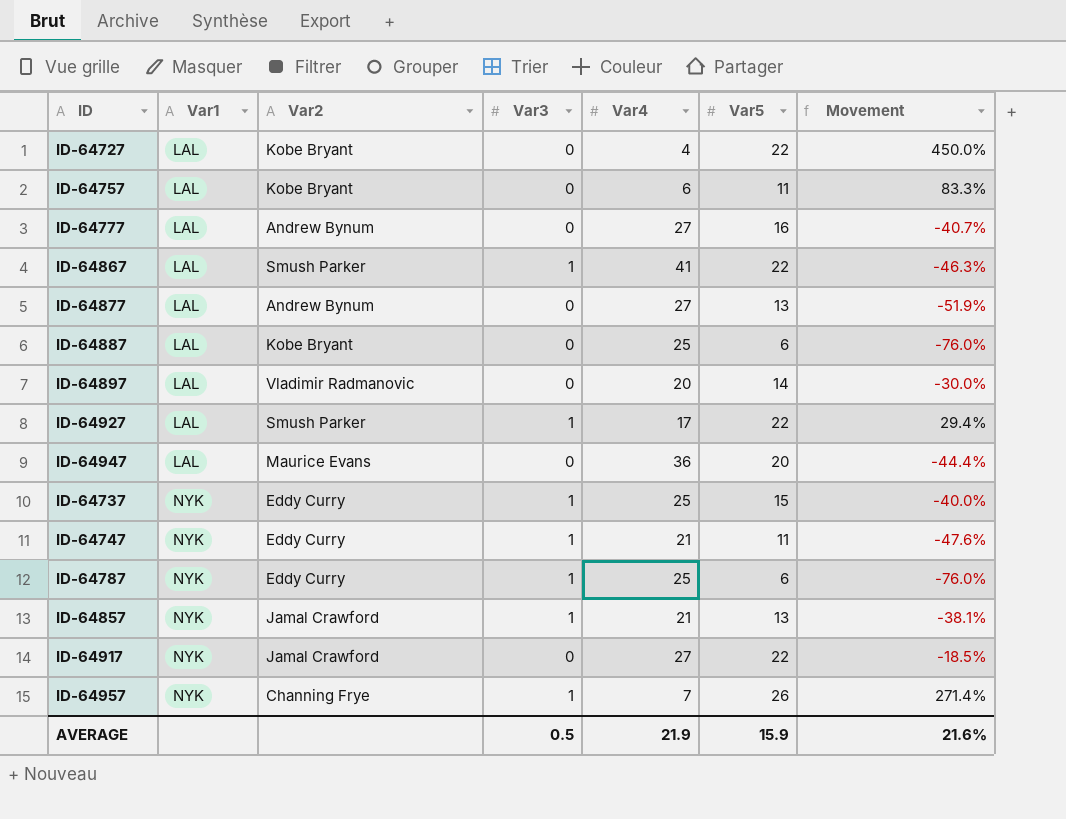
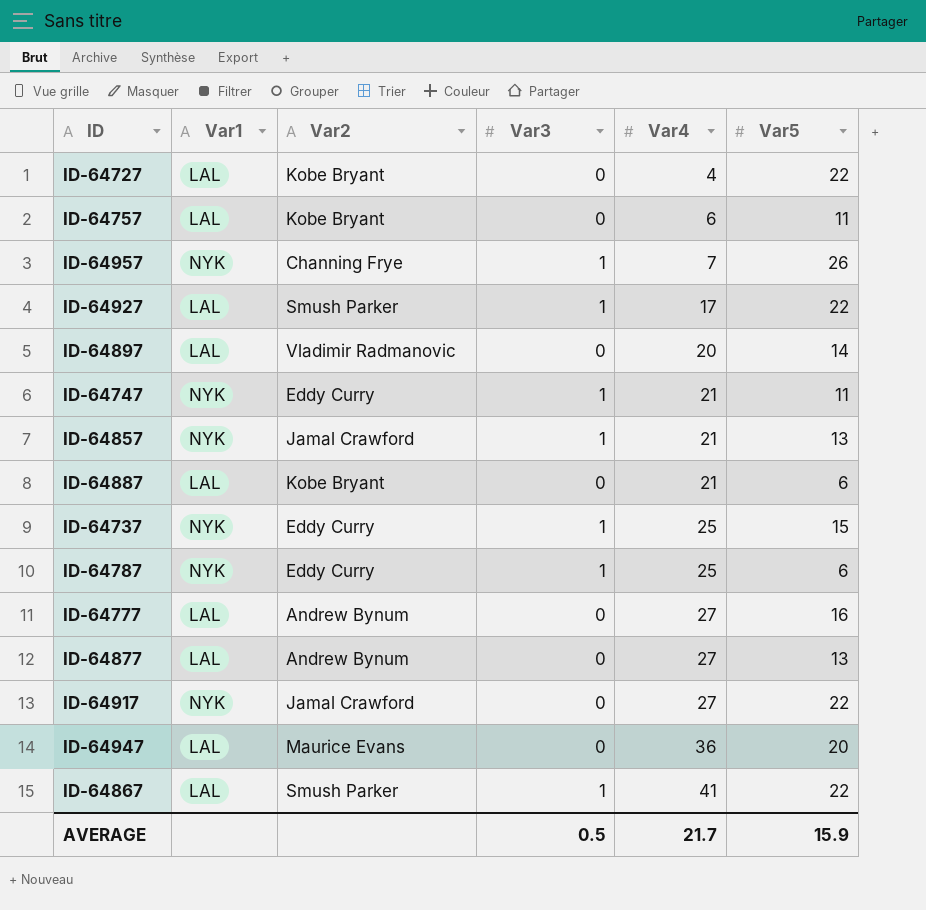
row order: Var1 ascending -> Var4 ascending
column Movement | formula: ([Var5] - [Var4]) / [Var4] -> none
ID-64887 | Var4: 25 -> 21
AVERAGE | Var4: 21.9 -> 21.7

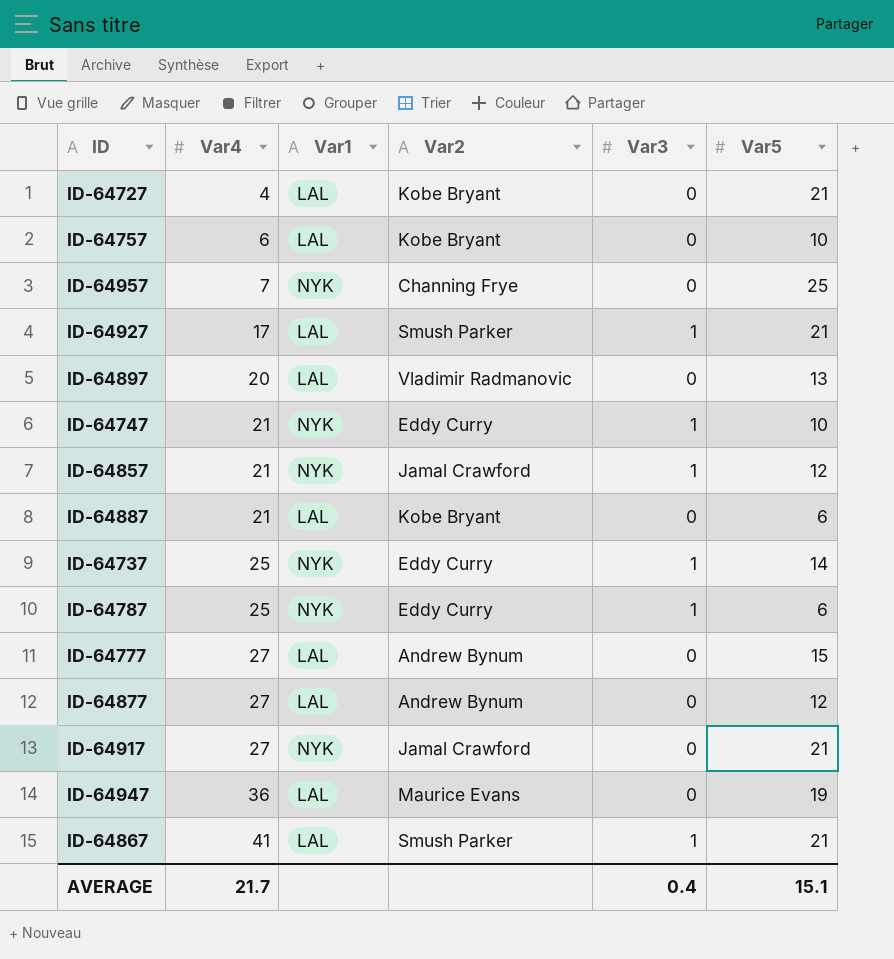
column Var4 | position: 5 -> 2
ID-64727 | Var5: 22 -> 21
ID-64757 | Var5: 11 -> 10
ID-64957 | Var3: 1 -> 0
ID-64957 | Var5: 26 -> 25
ID-64927 | Var5: 22 -> 21
ID-64897 | Var5: 14 -> 13
ID-64747 | Var5: 11 -> 10
ID-64857 | Var5: 13 -> 12
ID-64737 | Var5: 15 -> 14
ID-64777 | Var5: 16 -> 15
ID-64877 | Var5: 13 -> 12
ID-64917 | Var5: 22 -> 21
ID-64947 | Var5: 20 -> 19
ID-64867 | Var5: 22 -> 21
AVERAGE | Var3: 0.5 -> 0.4
AVERAGE | Var5: 15.9 -> 15.1

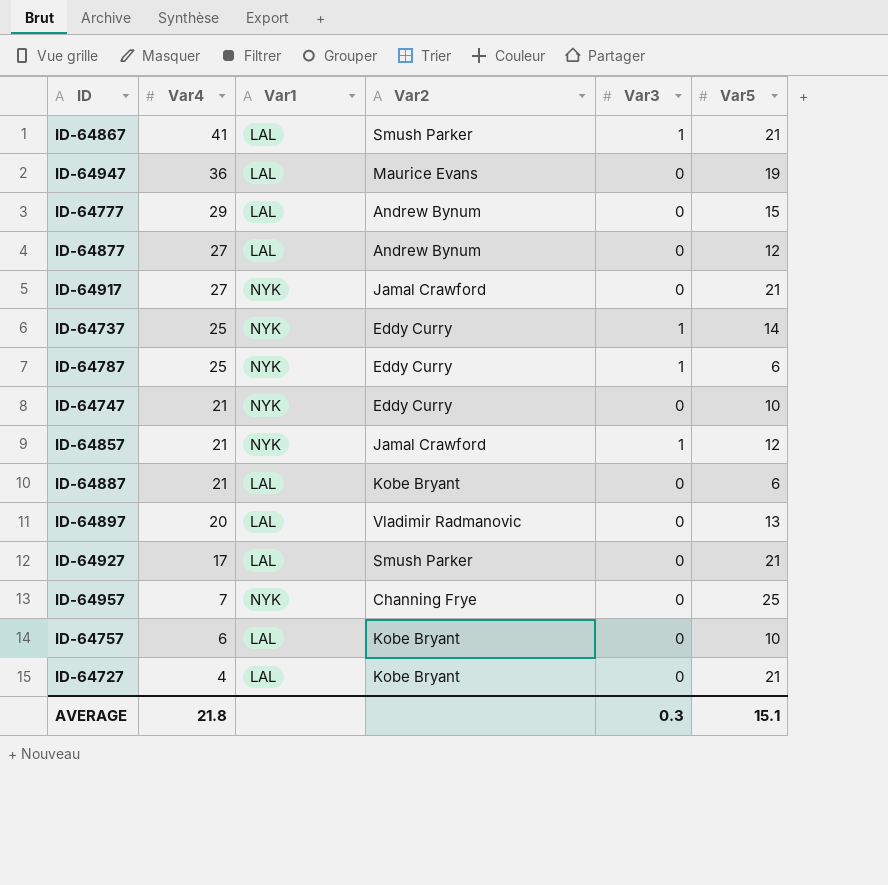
row order: Var4 ascending -> Var4 descending
ID-64777 | Var4: 27 -> 29
ID-64747 | Var3: 1 -> 0
ID-64927 | Var3: 1 -> 0
AVERAGE | Var4: 21.7 -> 21.8
AVERAGE | Var3: 0.4 -> 0.3

